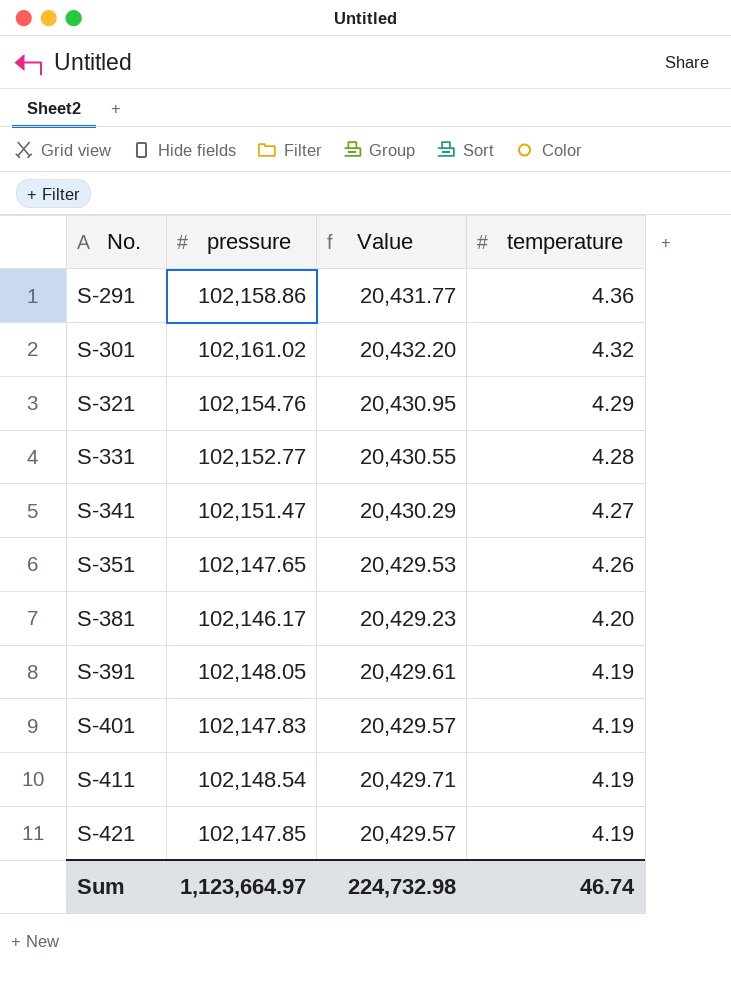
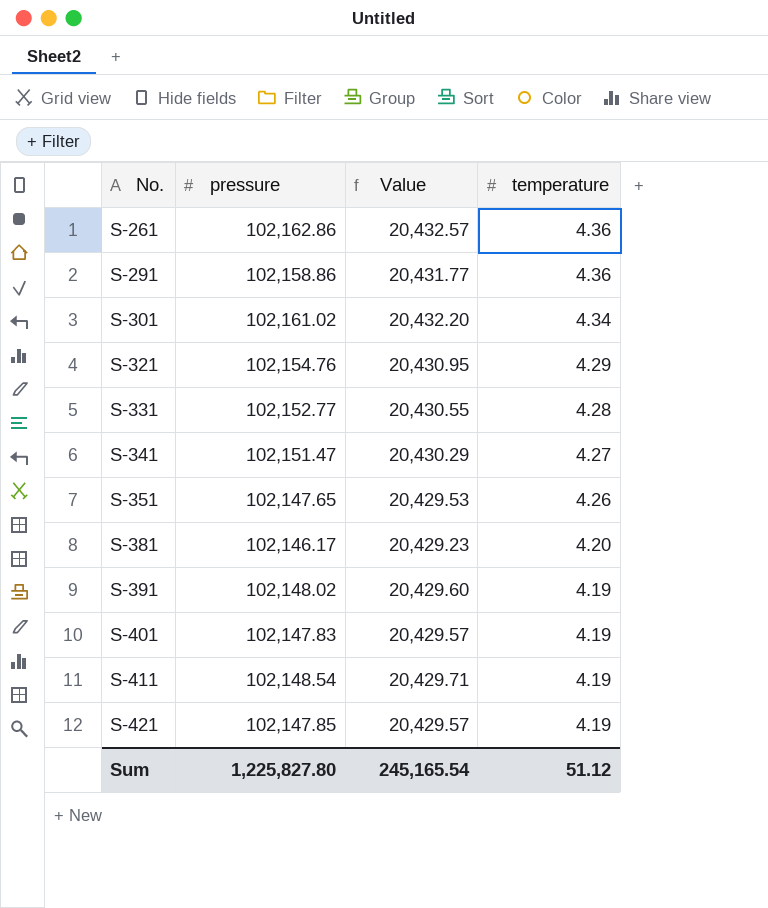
row S-261: none -> 102,162.86 | 20,432.57 | 4.36
S-301 | temperature: 4.32 -> 4.34
S-391 | pressure: 102,148.05 -> 102,148.02
S-391 | Value: 20,429.61 -> 20,429.60
Sum | pressure: 1,123,664.97 -> 1,225,827.80
Sum | Value: 224,732.98 -> 245,165.54
Sum | temperature: 46.74 -> 51.12

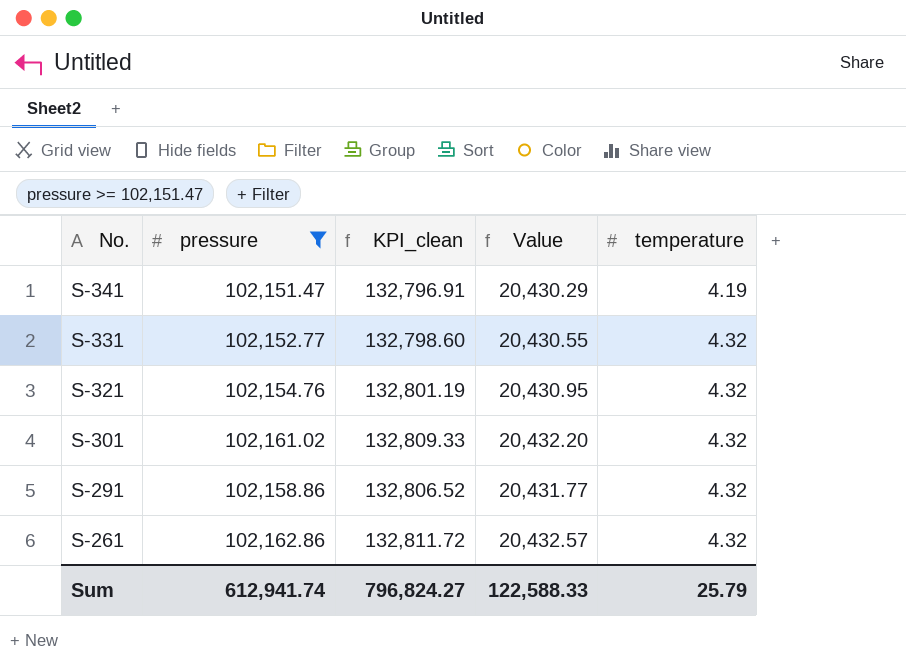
filter: none -> pressure >= 102,151.47
row order: No. ascending -> No. descending
column KPI_clean | formula: none -> [pressure] * 1.3
S-341 | temperature: 4.27 -> 4.19
S-331 | temperature: 4.28 -> 4.32
S-321 | temperature: 4.29 -> 4.32
S-301 | temperature: 4.34 -> 4.32
S-291 | temperature: 4.36 -> 4.32
S-261 | temperature: 4.36 -> 4.32
Sum | pressure: 1,225,827.80 -> 612,941.74
Sum | Value: 245,165.54 -> 122,588.33
Sum | temperature: 51.12 -> 25.79

